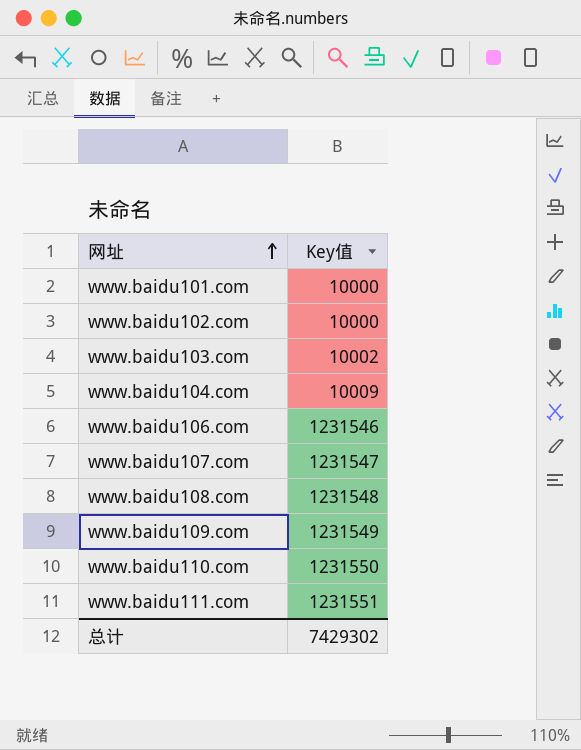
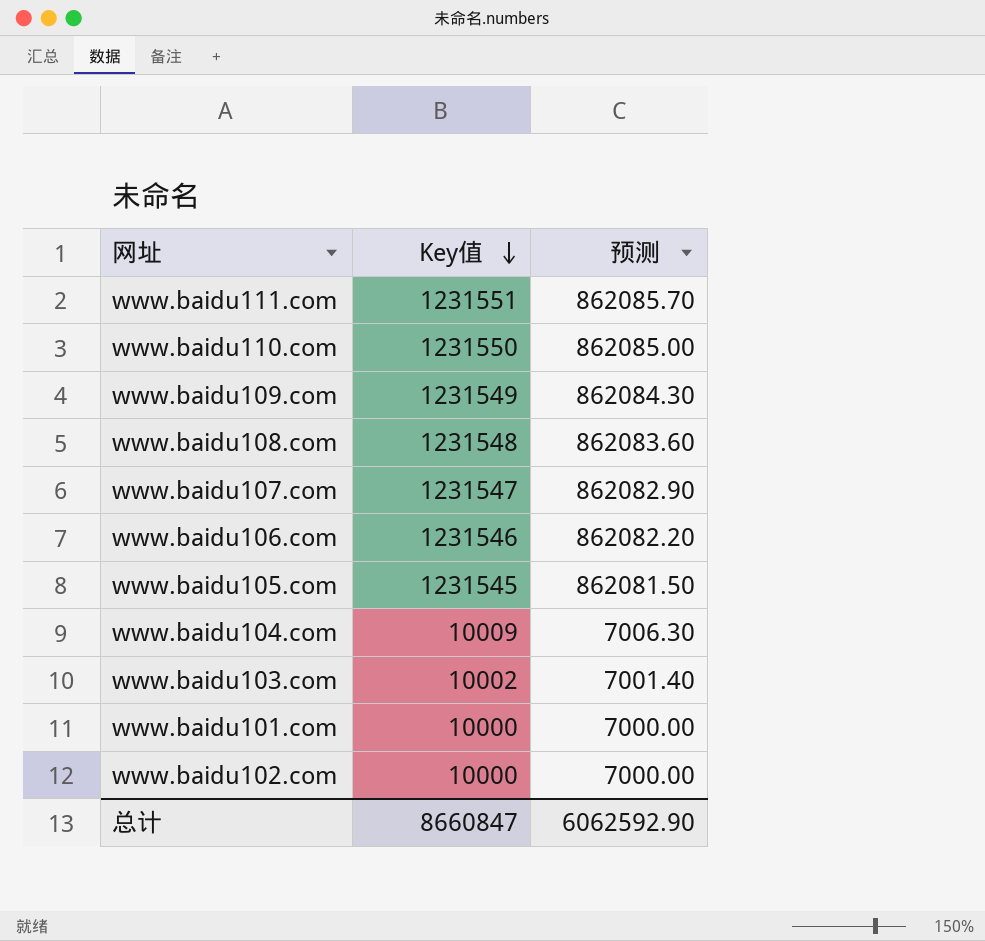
row order: 网址 ascending -> Key值 descending
column 预测 | formula: none -> [Key值] * 0.7
row www.baidu105.com: none -> 1231545 | 862081.50
总计 | Key值: 7429302 -> 8660847

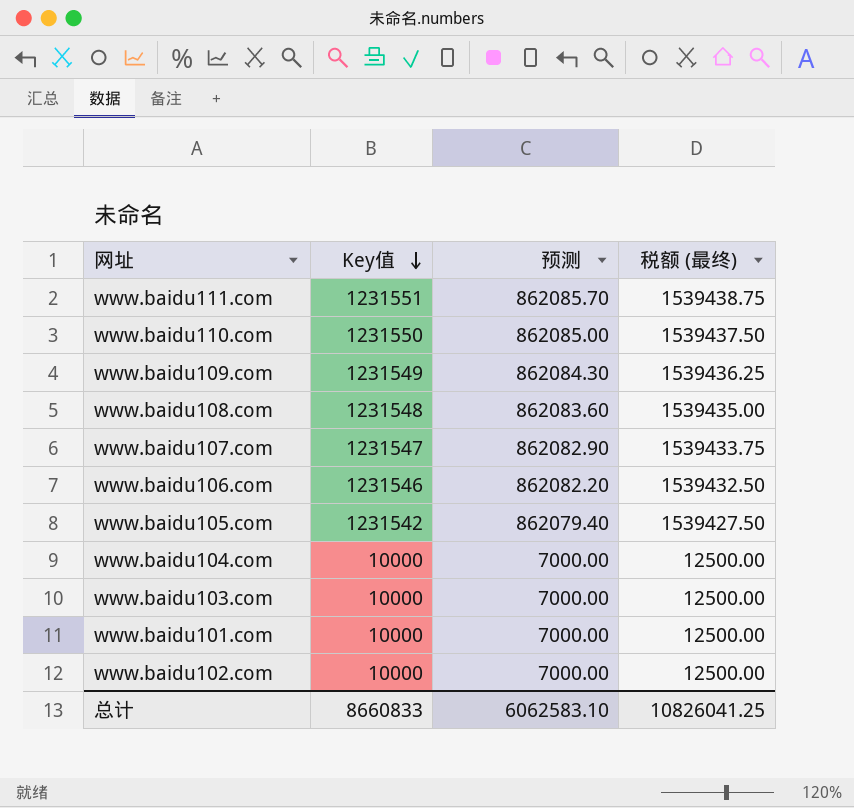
column 税额 (最终) | formula: none -> [Key值] * 1.25
www.baidu105.com | Key值: 1231545 -> 1231542
www.baidu105.com | 预测: 862081.50 -> 862079.40
www.baidu104.com | Key值: 10009 -> 10000
www.baidu104.com | 预测: 7006.30 -> 7000.00
www.baidu103.com | Key值: 10002 -> 10000
www.baidu103.com | 预测: 7001.40 -> 7000.00
总计 | Key值: 8660847 -> 8660833
总计 | 预测: 6062592.90 -> 6062583.10

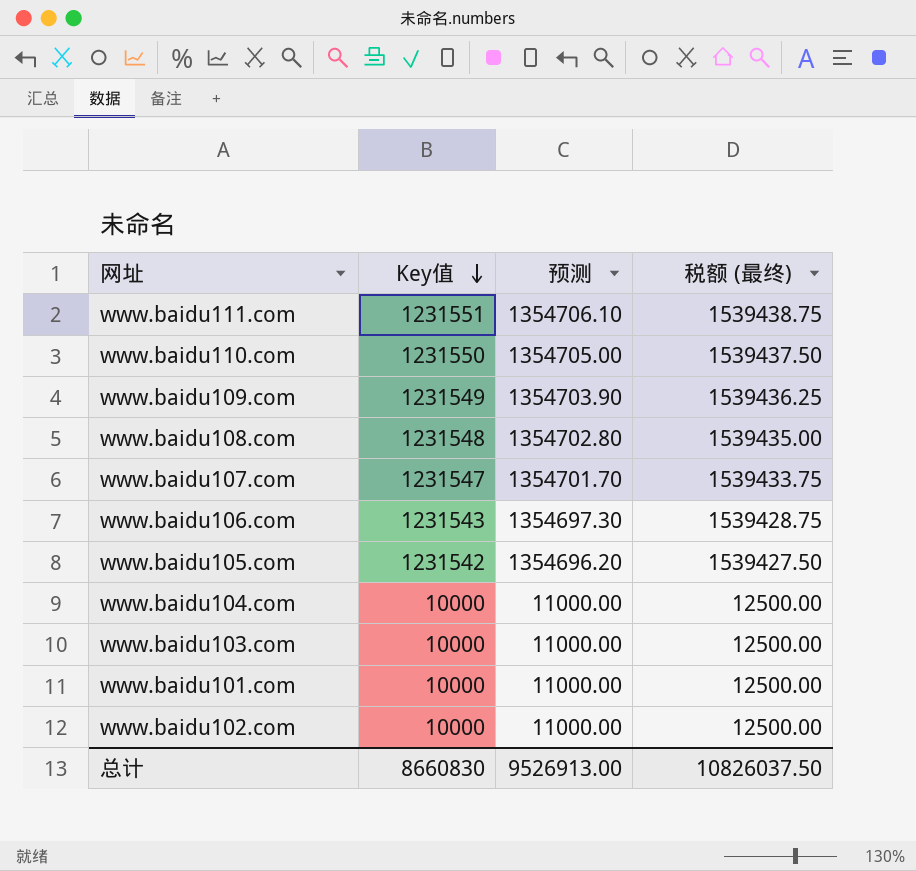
column 预测 | formula: [Key值] * 0.7 -> [Key值] * 1.1
www.baidu106.com | Key值: 1231546 -> 1231543
www.baidu106.com | 税额 (最终): 1539432.50 -> 1539428.75
总计 | Key值: 8660833 -> 8660830
总计 | 预测: 6062583.10 -> 9526913.00
总计 | 税额 (最终): 10826041.25 -> 10826037.50

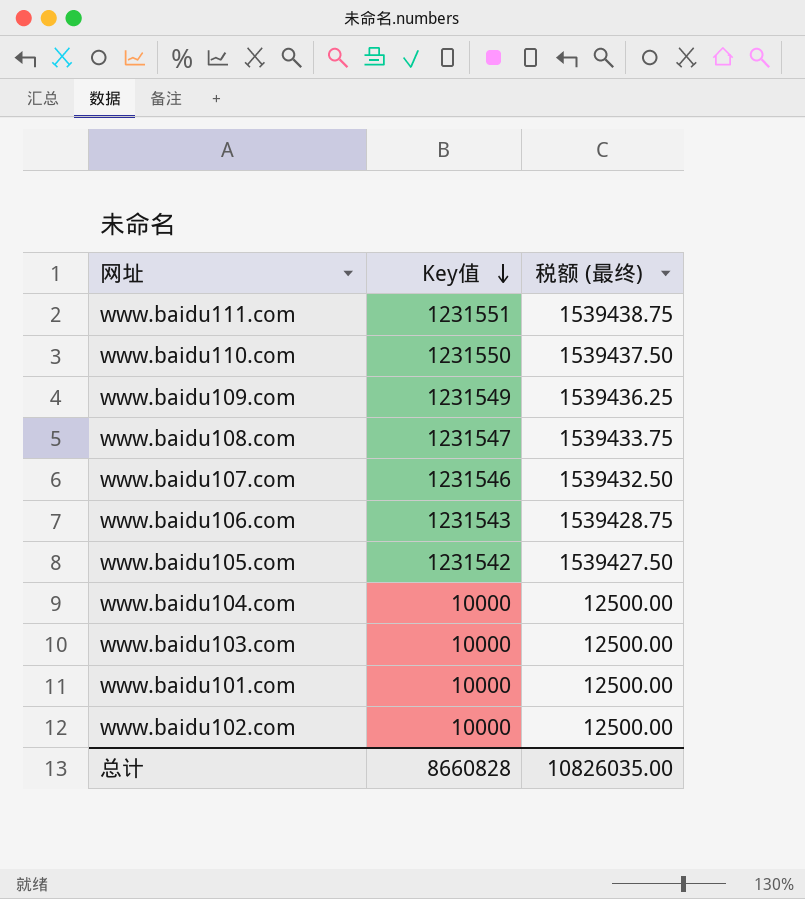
column 预测 | formula: [Key值] * 1.1 -> none
www.baidu108.com | Key值: 1231548 -> 1231547
www.baidu108.com | 税额 (最终): 1539435.00 -> 1539433.75
www.baidu107.com | Key值: 1231547 -> 1231546
www.baidu107.com | 税额 (最终): 1539433.75 -> 1539432.50
总计 | Key值: 8660830 -> 8660828
总计 | 税额 (最终): 10826037.50 -> 10826035.00

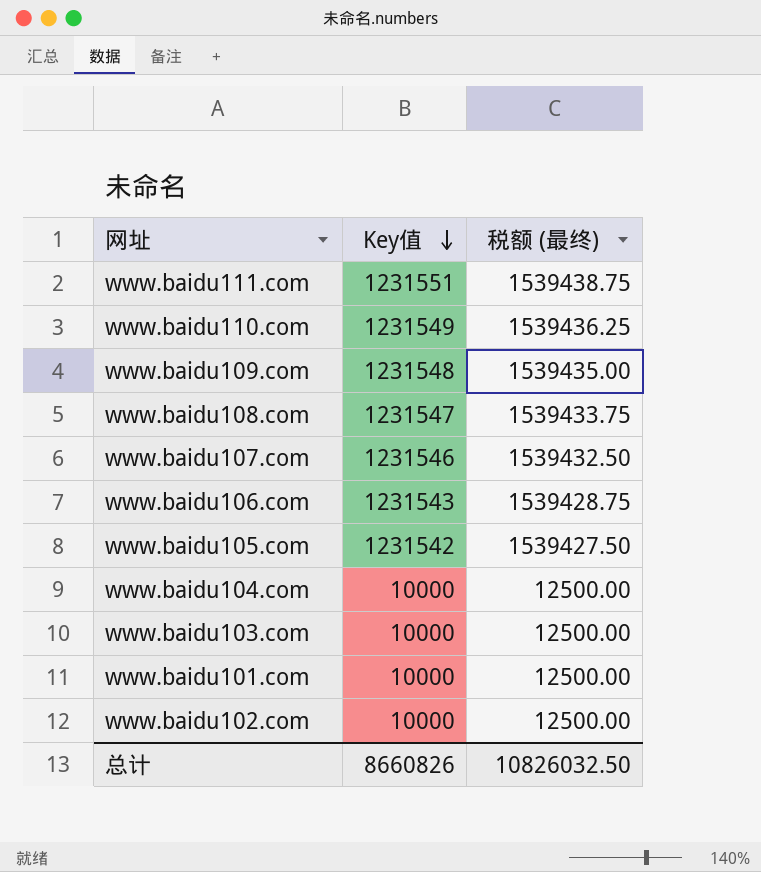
www.baidu110.com | Key值: 1231550 -> 1231549
www.baidu110.com | 税额 (最终): 1539437.50 -> 1539436.25
www.baidu109.com | Key值: 1231549 -> 1231548
www.baidu109.com | 税额 (最终): 1539436.25 -> 1539435.00
总计 | Key值: 8660828 -> 8660826
总计 | 税额 (最终): 10826035.00 -> 10826032.50

